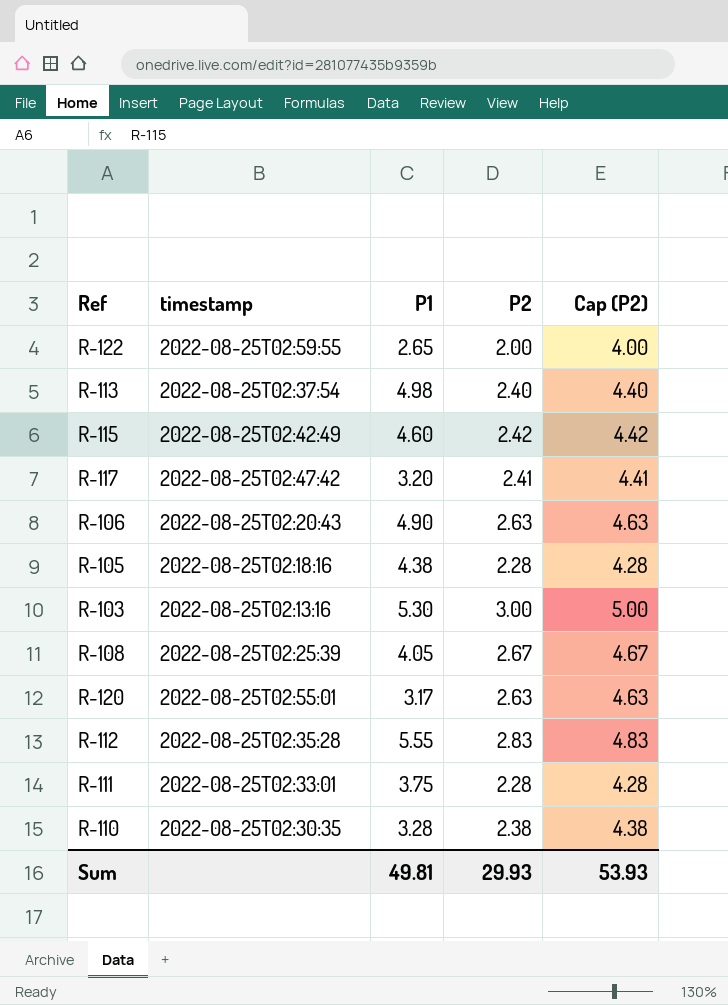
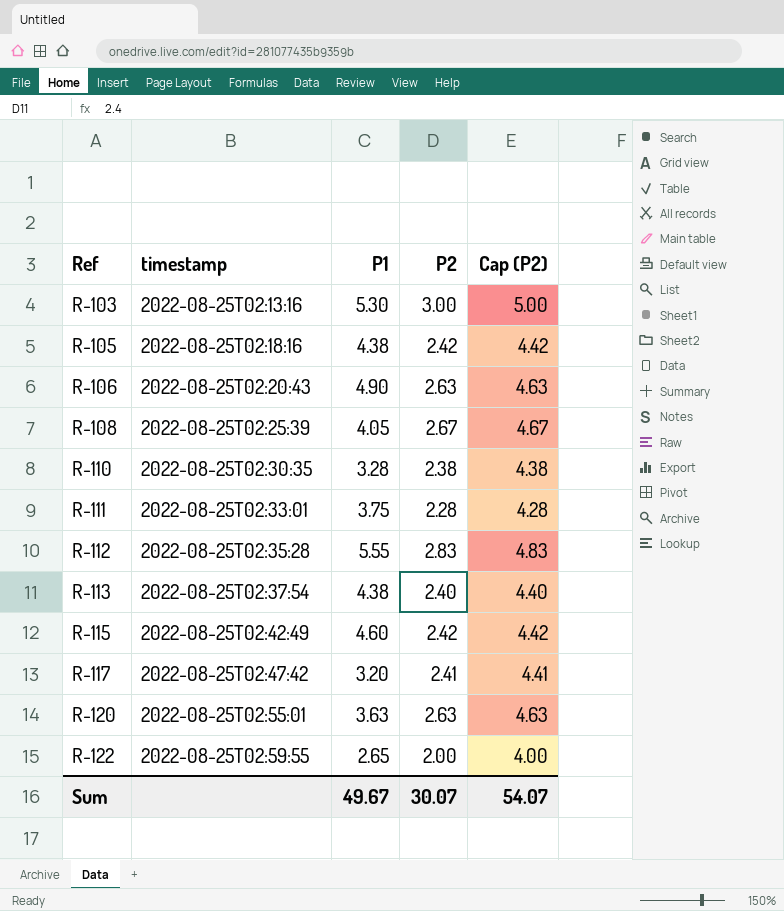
row order: none -> Ref ascending
R-105 | P2: 2.28 -> 2.42
R-105 | Cap (P2): 4.28 -> 4.42
R-113 | P1: 4.98 -> 4.38
R-120 | P1: 3.17 -> 3.63
Sum | P1: 49.81 -> 49.67
Sum | P2: 29.93 -> 30.07
Sum | Cap (P2): 53.93 -> 54.07

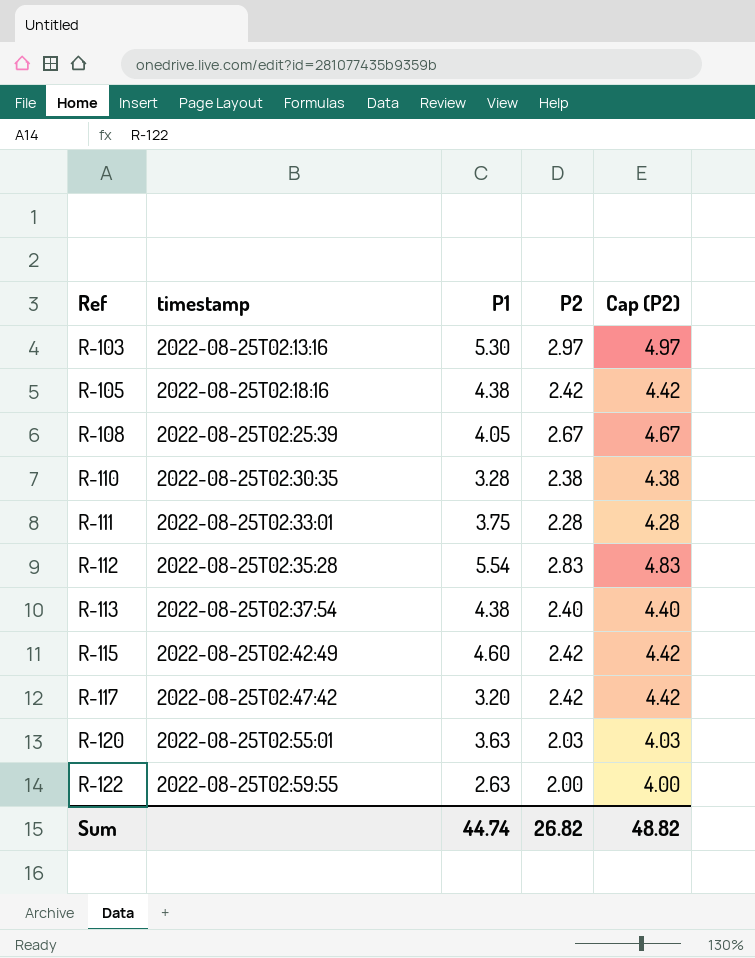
row R-106: 2022-08-25T02:20:43 | 4.90 | 2.63 | 4.63 -> none
R-103 | P2: 3.00 -> 2.97
R-103 | Cap (P2): 5.00 -> 4.97
R-112 | P1: 5.55 -> 5.54
R-117 | P2: 2.41 -> 2.42
R-117 | Cap (P2): 4.41 -> 4.42
R-120 | P2: 2.63 -> 2.03
R-120 | Cap (P2): 4.63 -> 4.03
R-122 | P1: 2.65 -> 2.63
Sum | P1: 49.67 -> 44.74
Sum | P2: 30.07 -> 26.82
Sum | Cap (P2): 54.07 -> 48.82

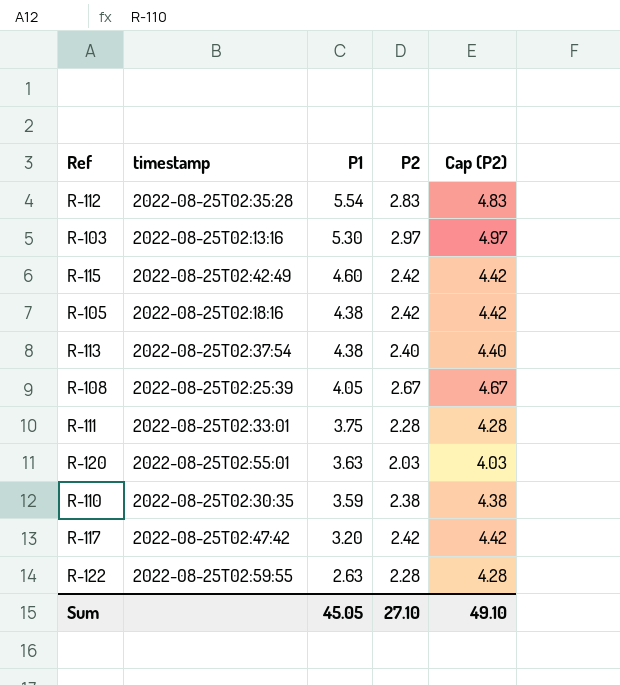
row order: Ref ascending -> P1 descending
R-110 | P1: 3.28 -> 3.59
R-122 | P2: 2.00 -> 2.28
R-122 | Cap (P2): 4.00 -> 4.28
Sum | P1: 44.74 -> 45.05
Sum | P2: 26.82 -> 27.10
Sum | Cap (P2): 48.82 -> 49.10

